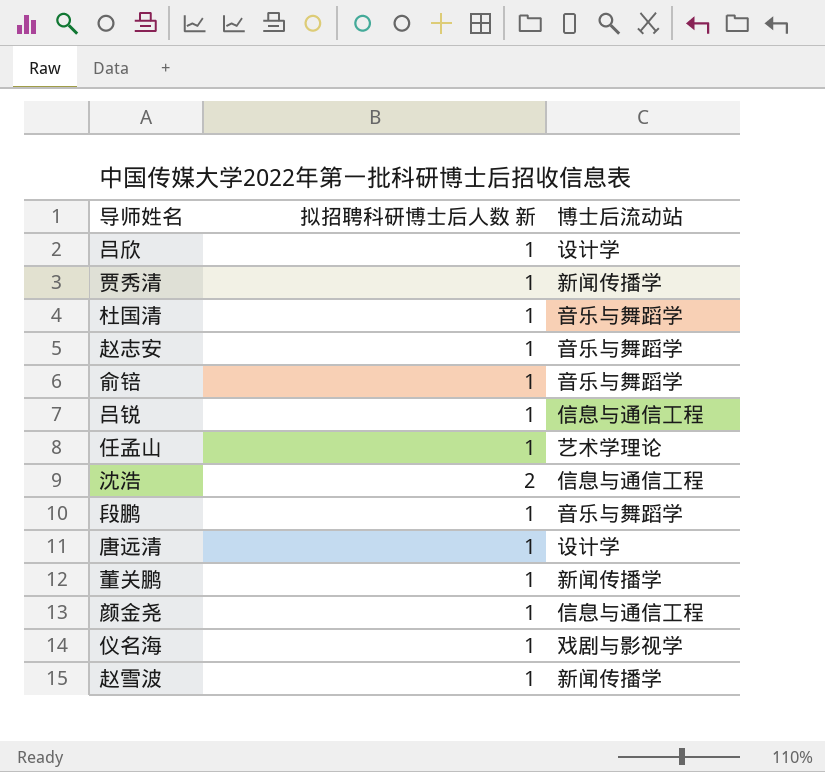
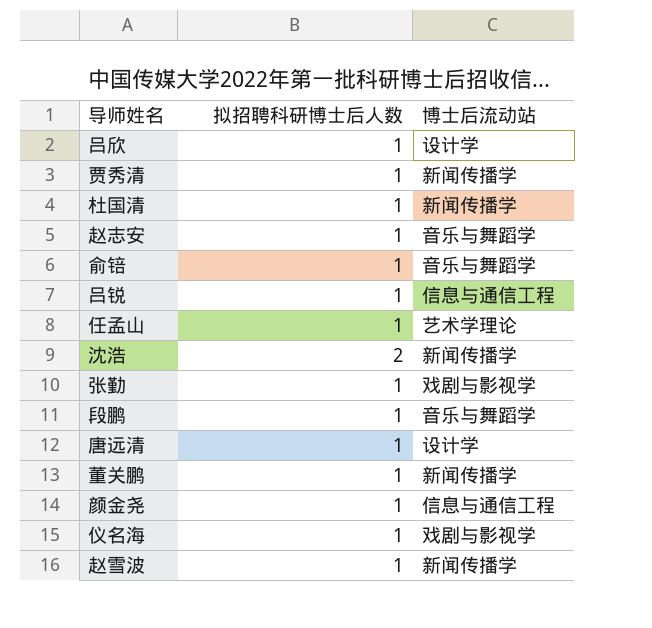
column name: 拟招聘科研博士后人数 新 -> 拟招聘科研博士后人数
杜国清 | 博士后流动站: 音乐与舞蹈学 -> 新闻传播学
沈浩 | 博士后流动站: 信息与通信工程 -> 新闻传播学
row 张勤: none -> 1 | 戏剧与影视学

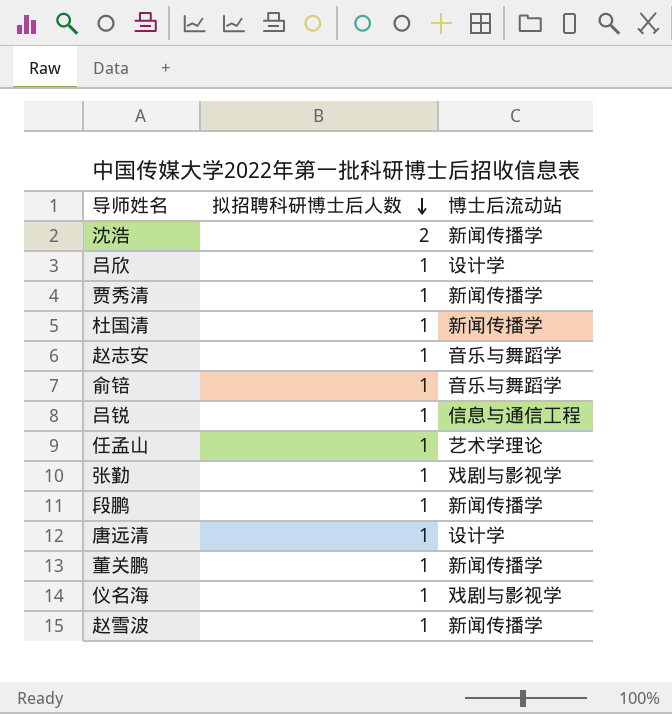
row order: none -> 拟招聘科研博士后人数 descending
row 颜金尧: 1 | 信息与通信工程 -> none
段鹏 | 博士后流动站: 音乐与舞蹈学 -> 新闻传播学

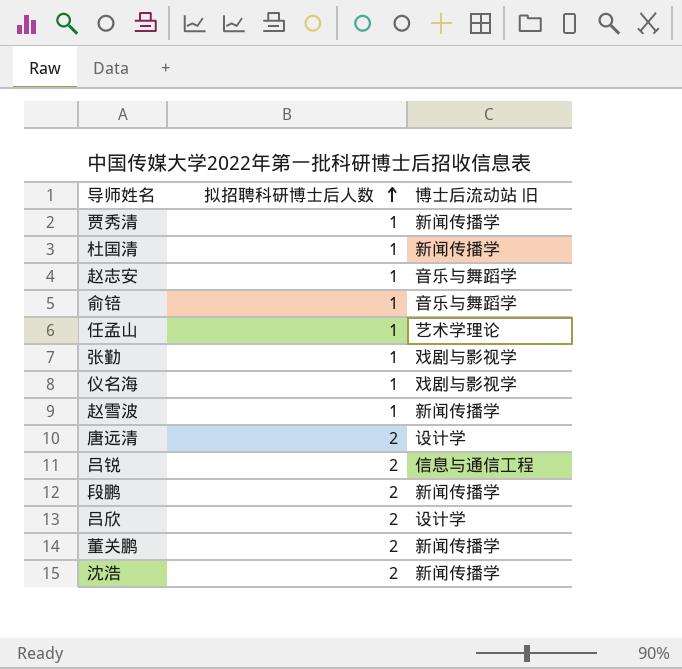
row order: 拟招聘科研博士后人数 descending -> 拟招聘科研博士后人数 ascending
column name: 博士后流动站 -> 博士后流动站 旧
唐远清 | 拟招聘科研博士后人数: 1 -> 2
吕锐 | 拟招聘科研博士后人数: 1 -> 2
段鹏 | 拟招聘科研博士后人数: 1 -> 2
吕欣 | 拟招聘科研博士后人数: 1 -> 2
董关鹏 | 拟招聘科研博士后人数: 1 -> 2

